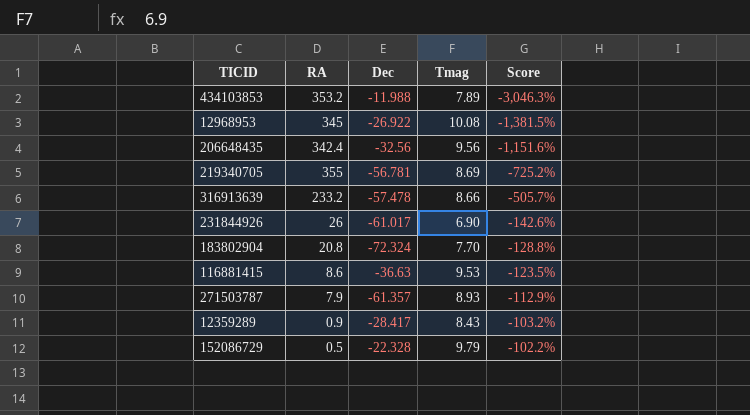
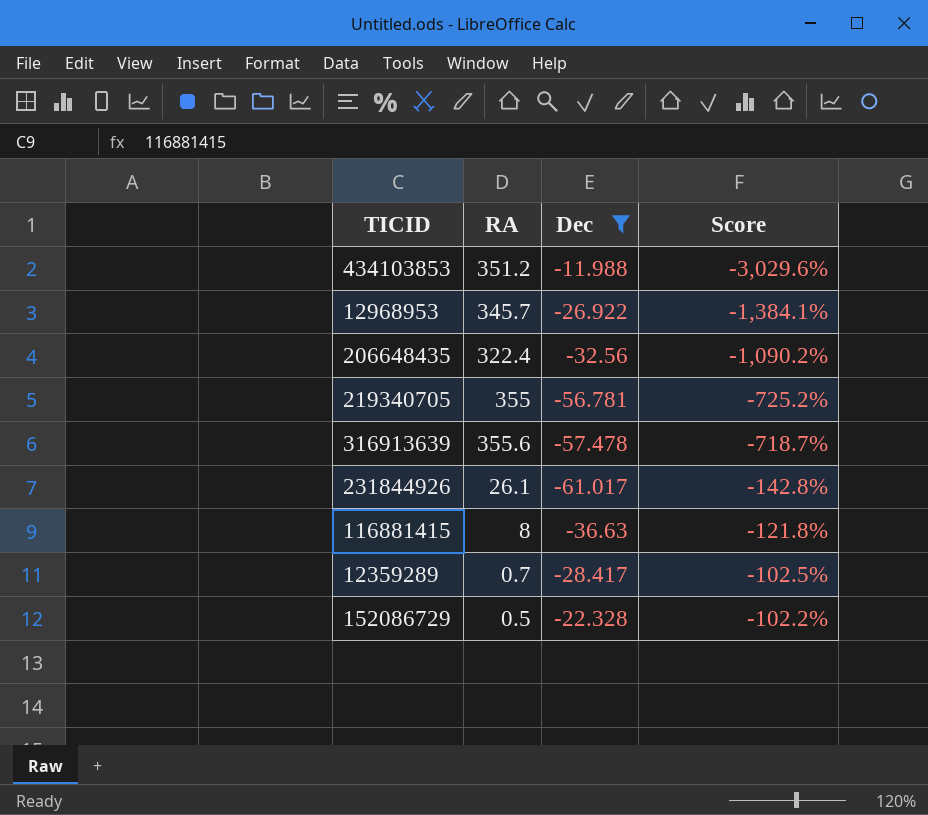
filter: none -> Dec >= -61.017
column Tmag | position: 4 -> none
434103853 | RA: 353.2 -> 351.2
434103853 | Score: -3,046.3% -> -3,029.6%
12968953 | RA: 345 -> 345.7
12968953 | Score: -1,381.5% -> -1,384.1%
206648435 | RA: 342.4 -> 322.4
206648435 | Score: -1,151.6% -> -1,090.2%
316913639 | RA: 233.2 -> 355.6
316913639 | Score: -505.7% -> -718.7%
231844926 | RA: 26 -> 26.1
231844926 | Score: -142.6% -> -142.8%
116881415 | RA: 8.6 -> 8
116881415 | Score: -123.5% -> -121.8%
12359289 | RA: 0.9 -> 0.7
12359289 | Score: -103.2% -> -102.5%

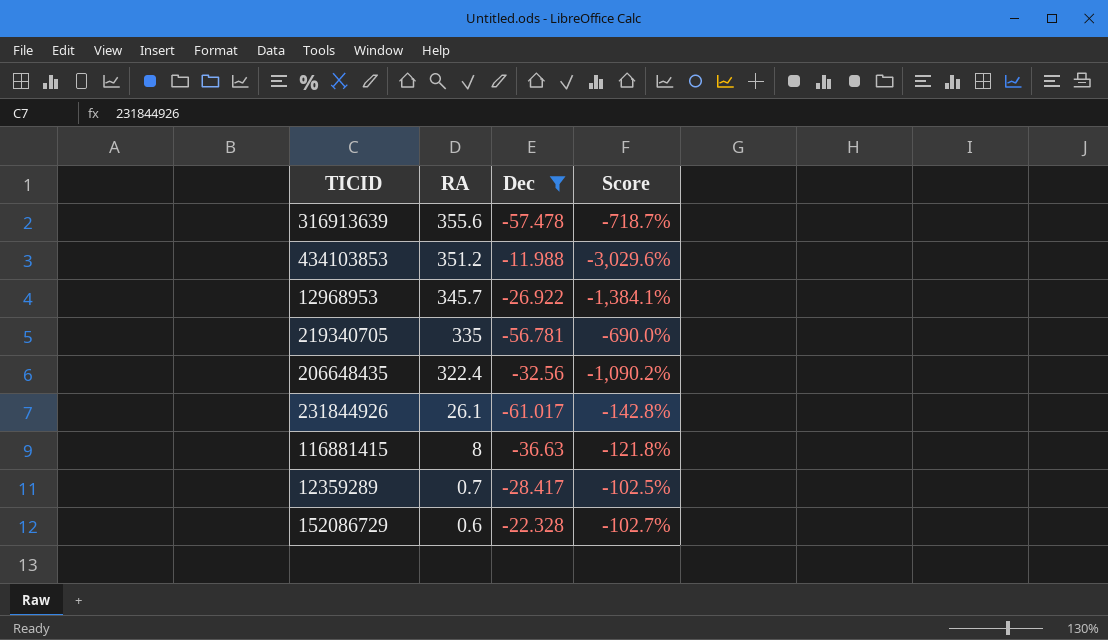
row order: Score ascending -> RA descending
219340705 | RA: 355 -> 335
219340705 | Score: -725.2% -> -690.0%
152086729 | RA: 0.5 -> 0.6
152086729 | Score: -102.2% -> -102.7%

